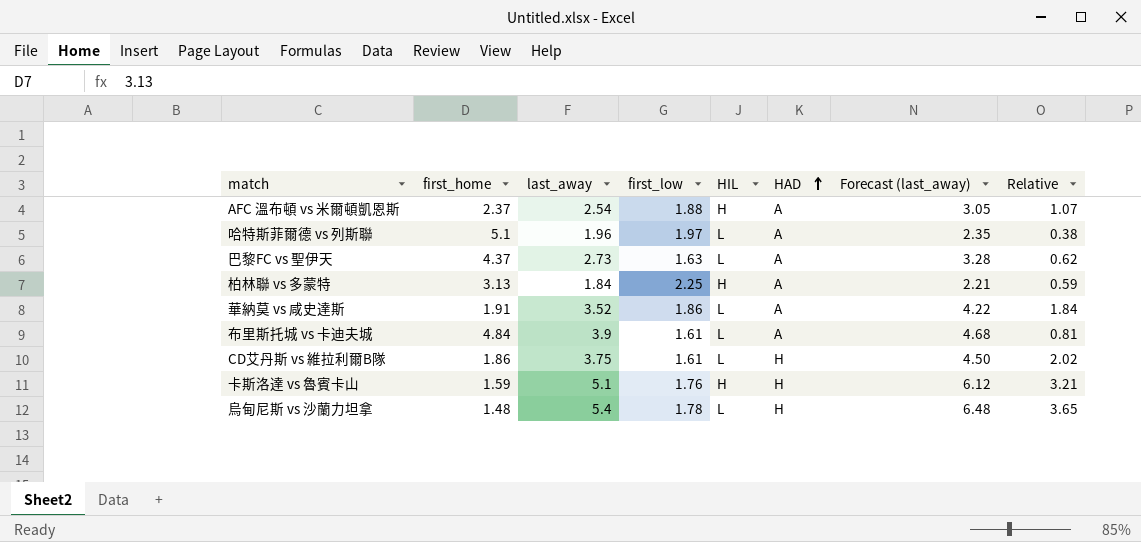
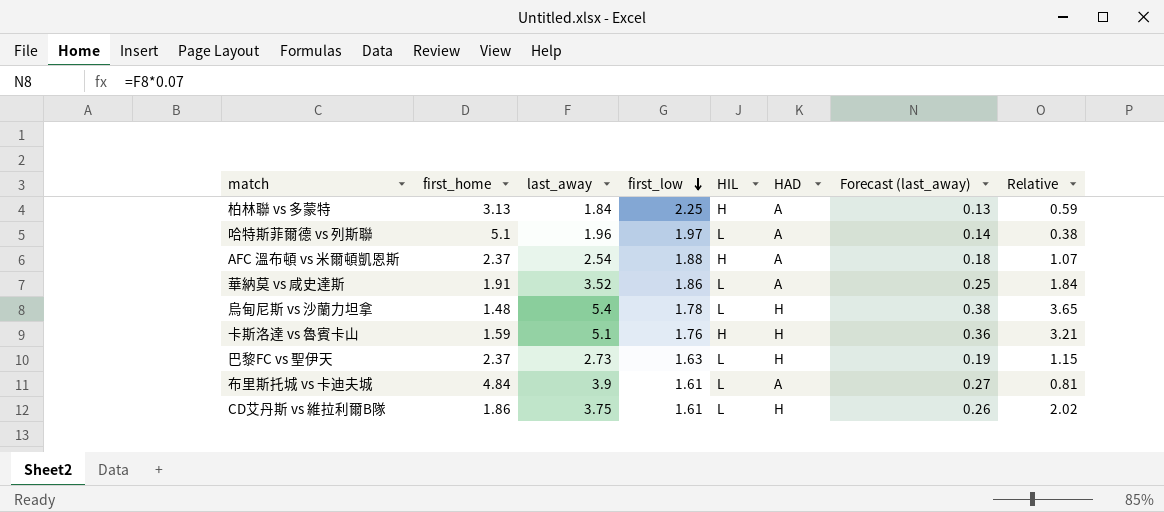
row order: HAD ascending -> first_low descending
column Forecast (last_away) | formula: [last_away] * 1.2 -> [last_away] * 0.07
巴黎FC vs 聖伊天 | first_home: 4.37 -> 2.37
巴黎FC vs 聖伊天 | HAD: A -> H
巴黎FC vs 聖伊天 | Relative: 0.62 -> 1.15

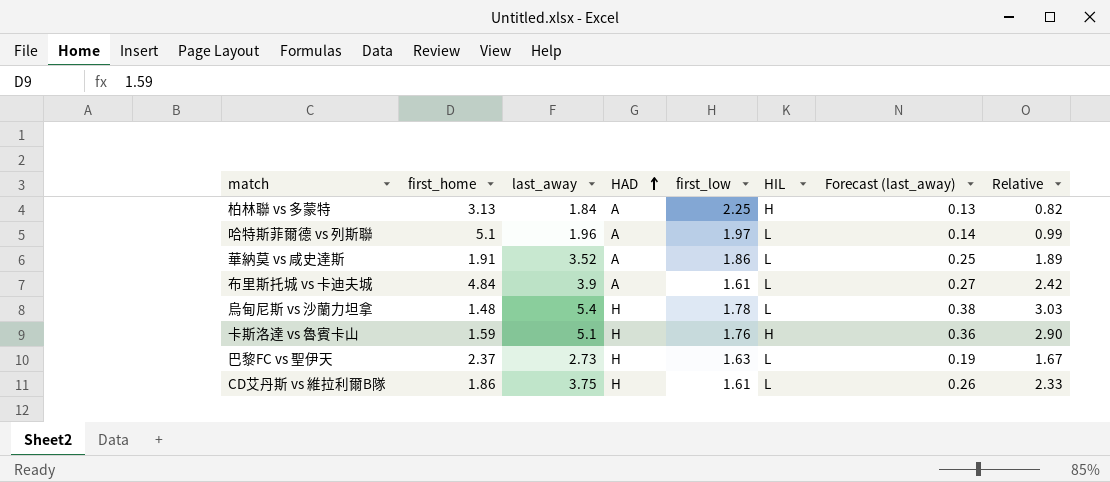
row order: first_low descending -> HAD ascending
column HAD | position: 6 -> 4
column Relative | formula: [last_away] / [first_home] -> [last_away] / [first_low]
row AFC 溫布頓 vs 米爾頓凱恩斯: 2.37 | 2.54 | 1.88 | H | A | 0.18 | 1.07 -> none

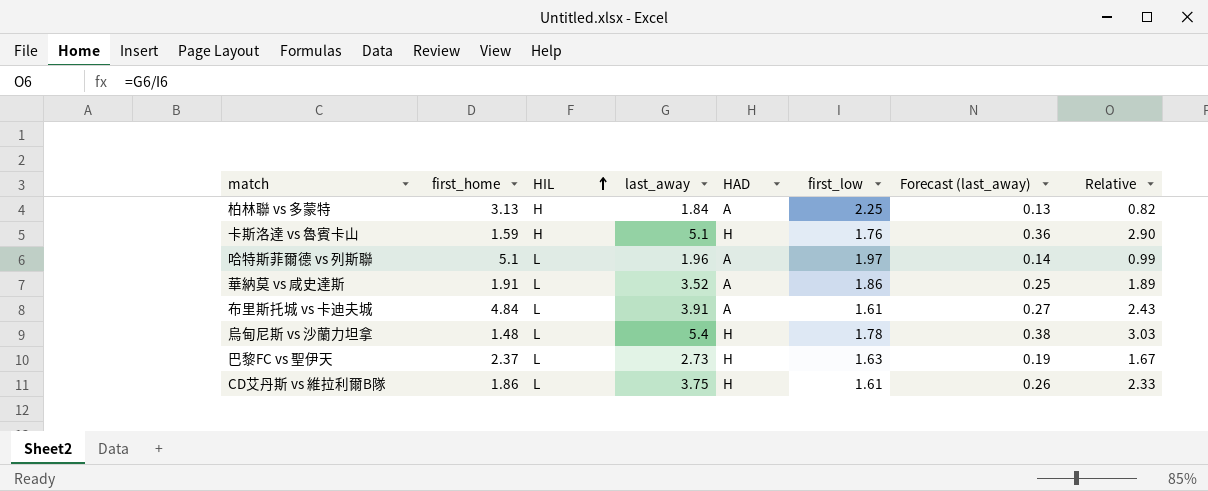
row order: HAD ascending -> HIL ascending
column HIL | position: 6 -> 3
布里斯托城 vs 卡迪夫城 | last_away: 3.9 -> 3.91
布里斯托城 vs 卡迪夫城 | Relative: 2.42 -> 2.43

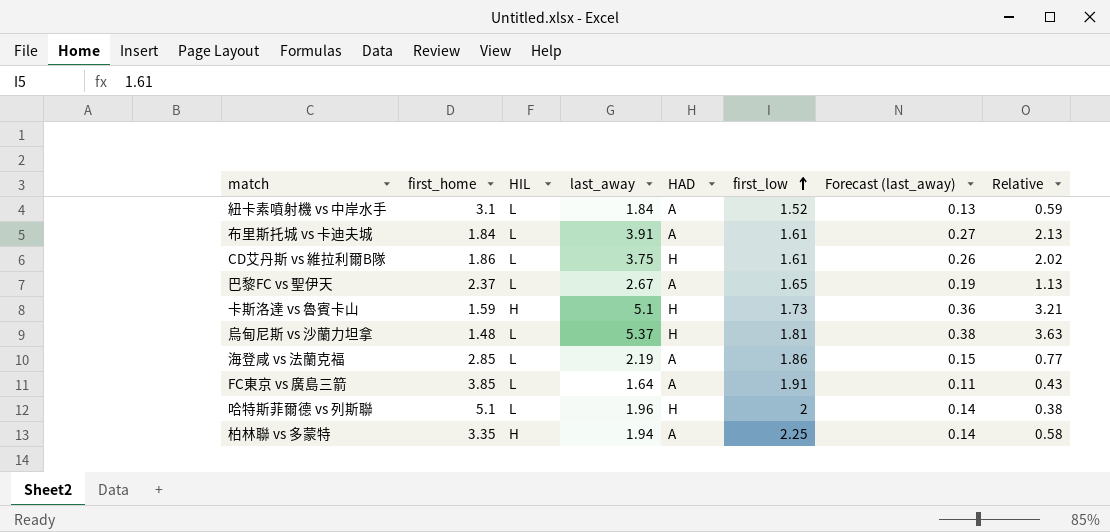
row order: HIL ascending -> first_low ascending
column Relative | formula: [last_away] / [first_low] -> [last_away] / [first_home]
row 華納莫 vs 咸史達斯: 1.91 | L | 3.52 | A | 1.86 | 0.25 | 1.89 -> none
row 紐卡素噴射機 vs 中岸水手: none -> 3.1 | L | 1.84 | A | 1.52 | 0.13 | 0.59
布里斯托城 vs 卡迪夫城 | first_home: 4.84 -> 1.84
巴黎FC vs 聖伊天 | last_away: 2.73 -> 2.67
巴黎FC vs 聖伊天 | HAD: H -> A
巴黎FC vs 聖伊天 | first_low: 1.63 -> 1.65
卡斯洛達 vs 魯賓卡山 | first_low: 1.76 -> 1.73
烏甸尼斯 vs 沙蘭力坦拿 | last_away: 5.4 -> 5.37
烏甸尼斯 vs 沙蘭力坦拿 | first_low: 1.78 -> 1.81
row 海登咸 vs 法蘭克福: none -> 2.85 | L | 2.19 | A | 1.86 | 0.15 | 0.77
row FC東京 vs 廣島三箭: none -> 3.85 | L | 1.64 | A | 1.91 | 0.11 | 0.43
哈特斯菲爾德 vs 列斯聯 | HAD: A -> H
哈特斯菲爾德 vs 列斯聯 | first_low: 1.97 -> 2
柏林聯 vs 多蒙特 | first_home: 3.13 -> 3.35
柏林聯 vs 多蒙特 | last_away: 1.84 -> 1.94
柏林聯 vs 多蒙特 | Forecast (last_away): 0.13 -> 0.14

